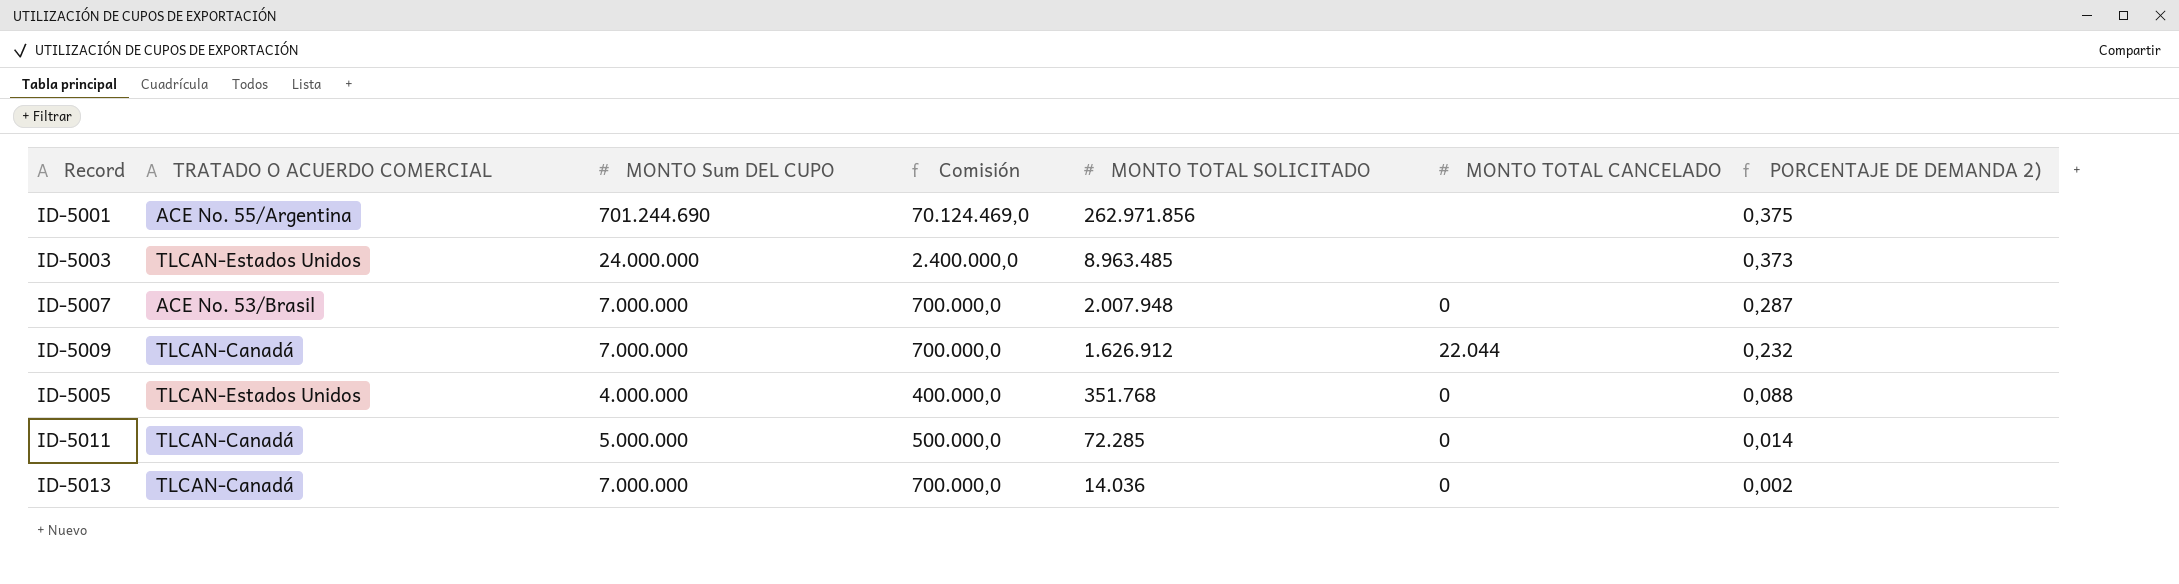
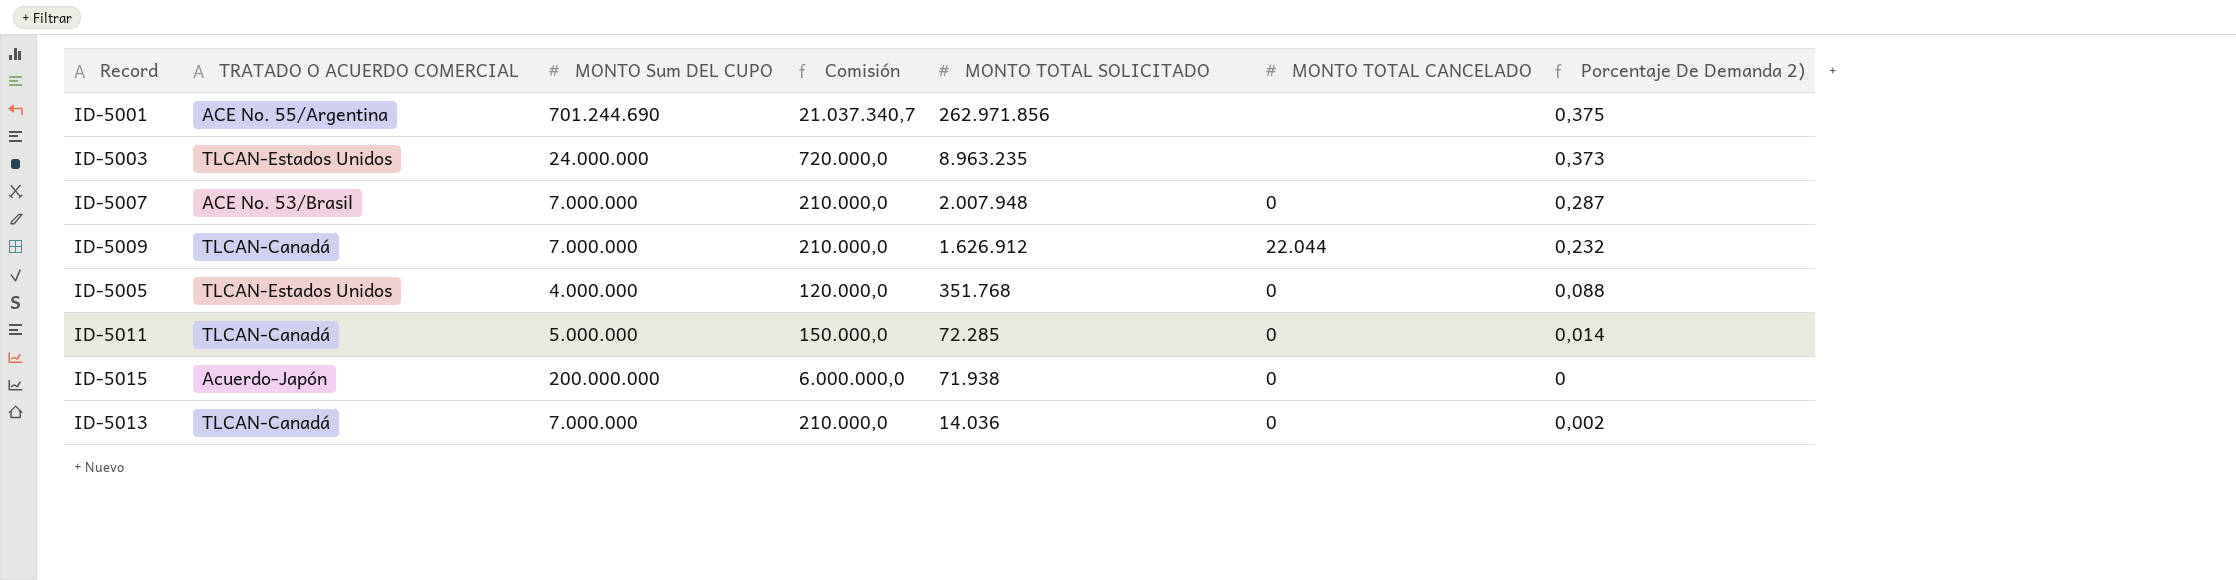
column Comisión | formula: [MONTO Sum DEL CUPO] * 0,1 -> [MONTO Sum DEL CUPO] * 0,03
column name: PORCENTAJE DE DEMANDA 2) -> Porcentaje De Demanda 2)
ID-5003 | MONTO TOTAL SOLICITADO: 8.963.485 -> 8.963.235
row ID-5015: none -> Acuerdo-Japón | 200.000.000 | 6.000.000,0 | 71.938 | 0 | 0

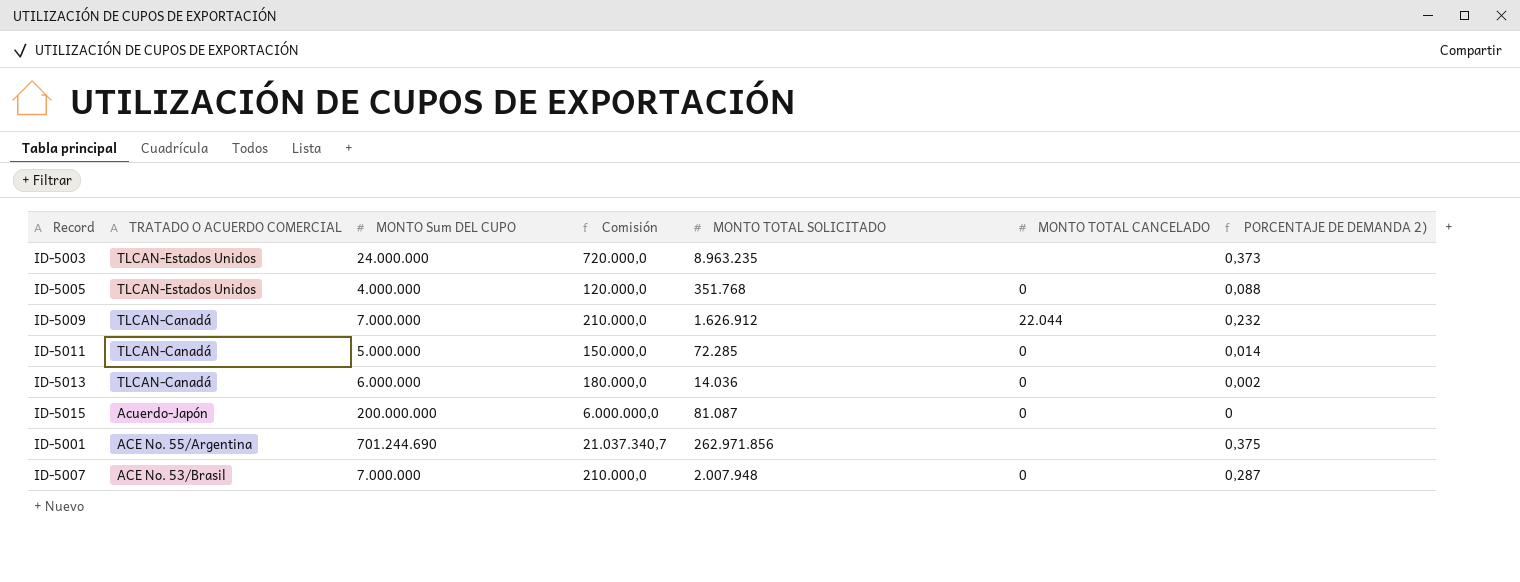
row order: MONTO TOTAL SOLICITADO descending -> TRATADO O ACUERDO COMERCIAL descending
column name: Porcentaje De Demanda 2) -> PORCENTAJE DE DEMANDA 2)
ID-5013 | MONTO Sum DEL CUPO: 7.000.000 -> 6.000.000
ID-5013 | Comisión: 210.000,0 -> 180.000,0
ID-5015 | MONTO TOTAL SOLICITADO: 71.938 -> 81.087

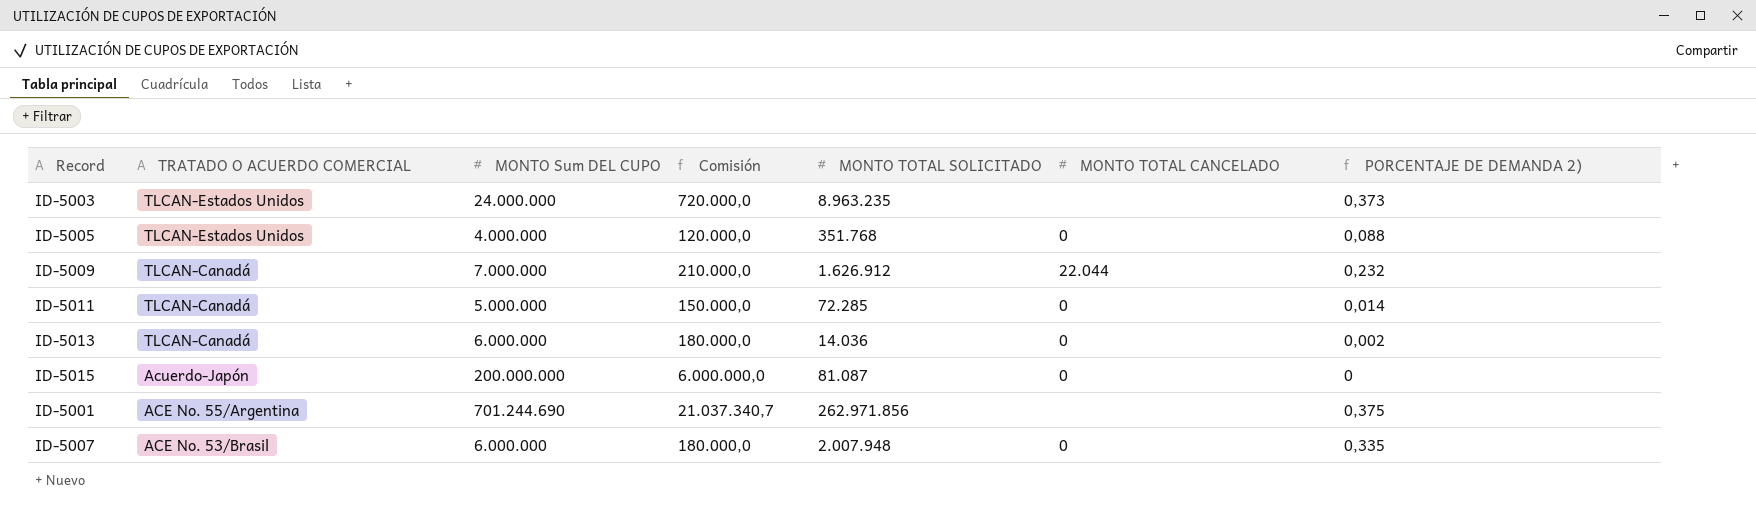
ID-5007 | MONTO Sum DEL CUPO: 7.000.000 -> 6.000.000
ID-5007 | Comisión: 210.000,0 -> 180.000,0
ID-5007 | PORCENTAJE DE DEMANDA 2): 0,287 -> 0,335

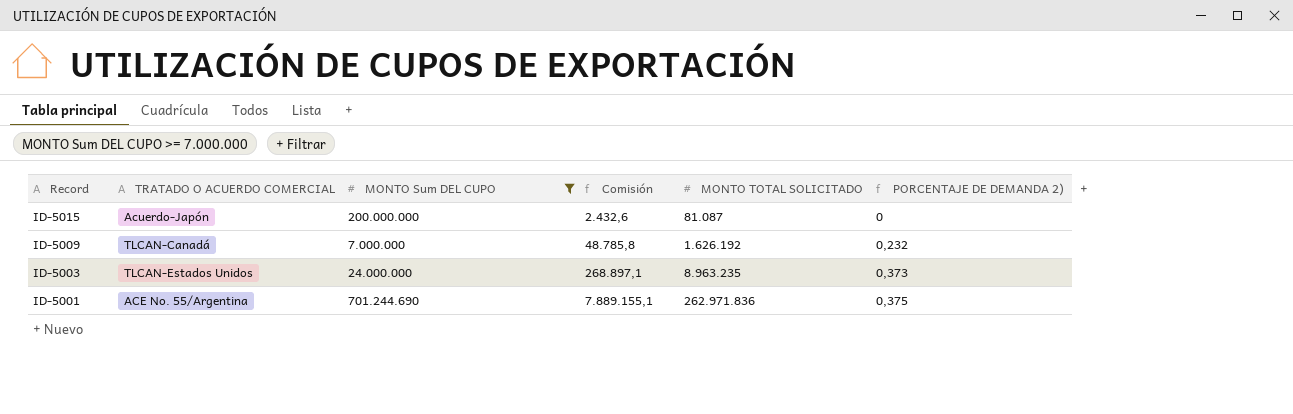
filter: none -> MONTO Sum DEL CUPO >= 7.000.000
row order: TRATADO O ACUERDO COMERCIAL descending -> Record descending
column MONTO TOTAL CANCELADO | position: 6 -> none
column Comisión | formula: [MONTO Sum DEL CUPO] * 0,03 -> [MONTO TOTAL SOLICITADO] * 0,03
ID-5009 | MONTO TOTAL SOLICITADO: 1.626.912 -> 1.626.192
ID-5001 | MONTO TOTAL SOLICITADO: 262.971.856 -> 262.971.836

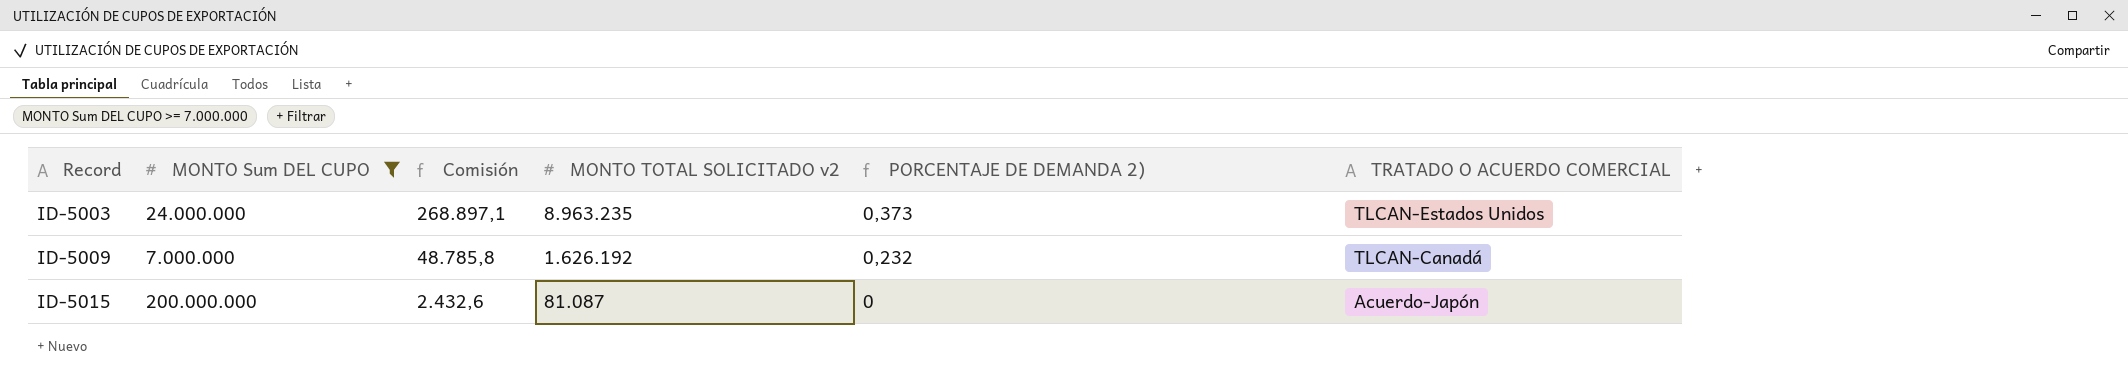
row order: Record descending -> Record ascending
column name: MONTO TOTAL SOLICITADO -> MONTO TOTAL SOLICITADO v2
column TRATADO O ACUERDO COMERCIAL | position: 2 -> 6
row ID-5001: ACE No. 55/Argentina | 701.244.690 | 7.889.155,1 | 262.971.836 | 0,375 -> none

